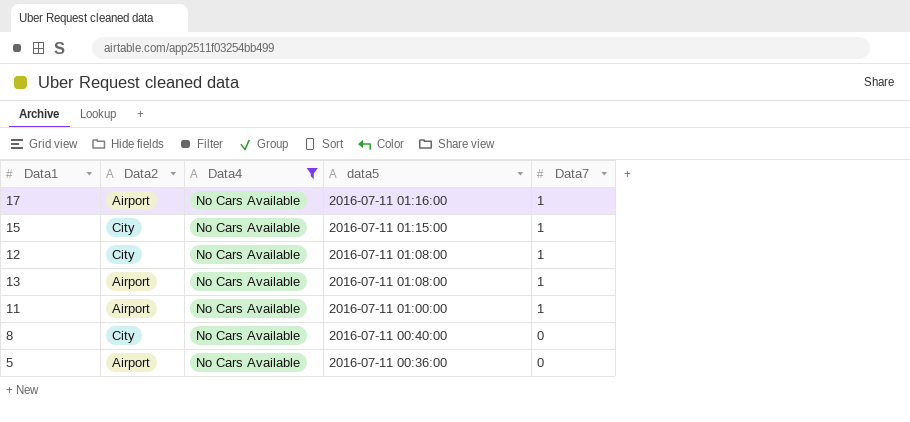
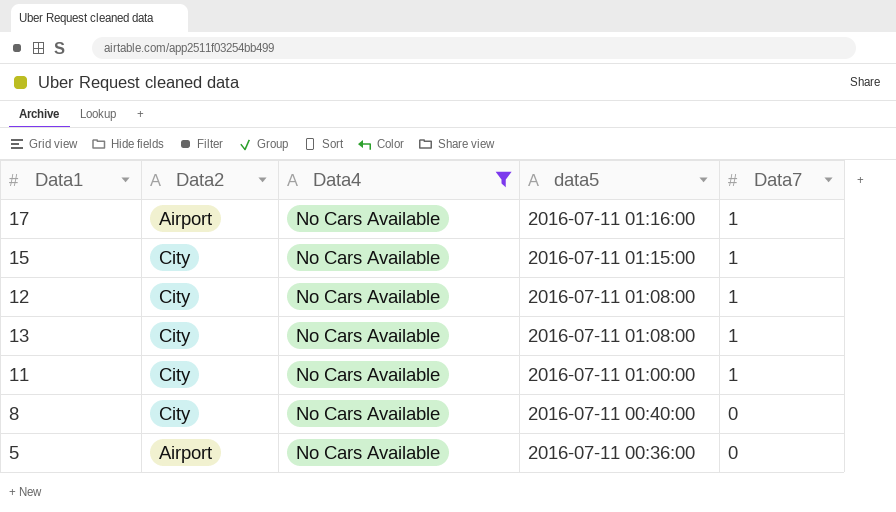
13 | Data2: Airport -> City
11 | Data2: Airport -> City

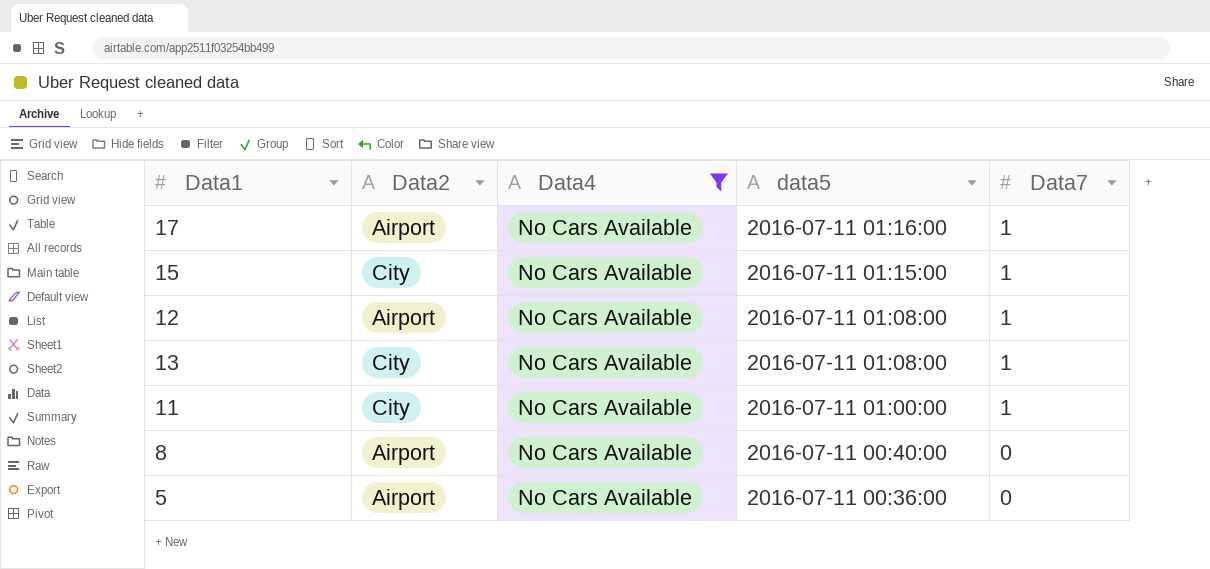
12 | Data2: City -> Airport
8 | Data2: City -> Airport

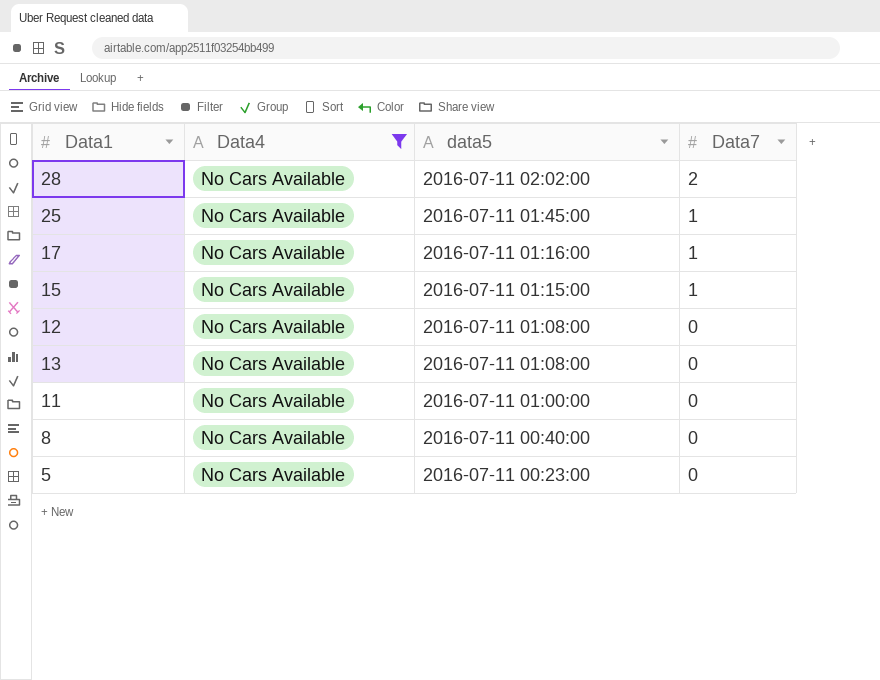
column Data2 | position: 2 -> none
row 28: none -> No Cars Available | 2016-07-11 02:02:00 | 2
row 25: none -> No Cars Available | 2016-07-11 01:45:00 | 1
12 | Data7: 1 -> 0
13 | Data7: 1 -> 0
11 | Data7: 1 -> 0
5 | data5: 2016-07-11 00:36:00 -> 2016-07-11 00:23:00

